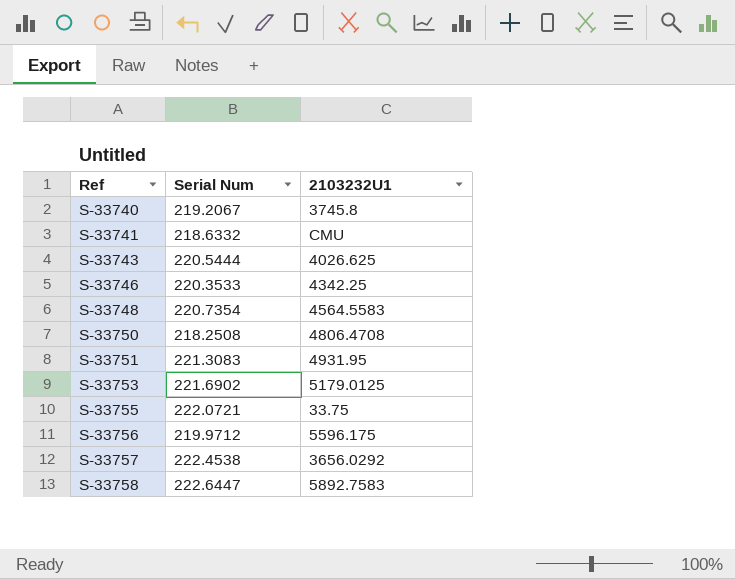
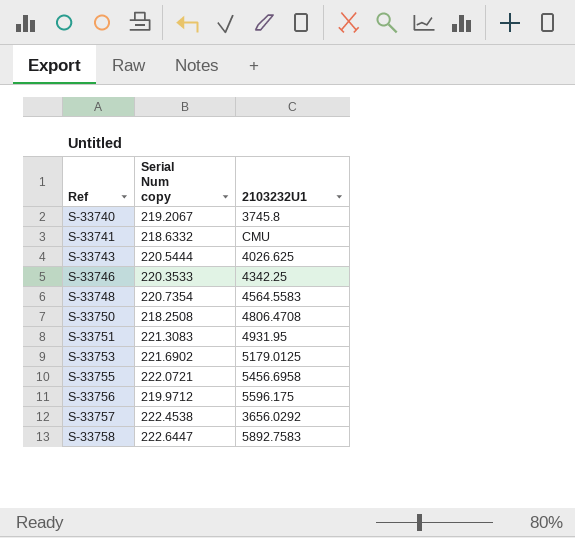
column name: Serial Num -> Serial Num copy
S-33755 | 2103232U1: 33.75 -> 5456.6958

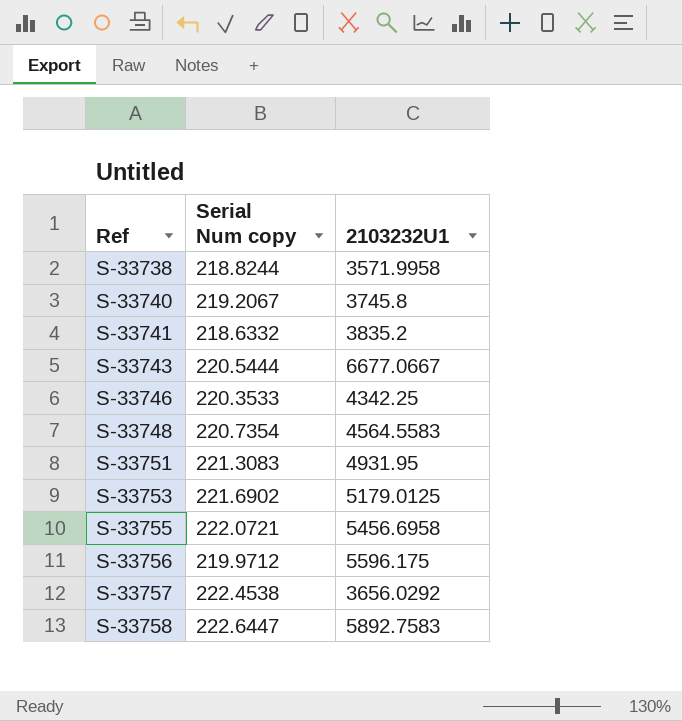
row S-33750: 218.2508 | 4806.4708 -> none
row S-33738: none -> 218.8244 | 3571.9958
S-33741 | 2103232U1: CMU -> 3835.2
S-33743 | 2103232U1: 4026.625 -> 6677.0667

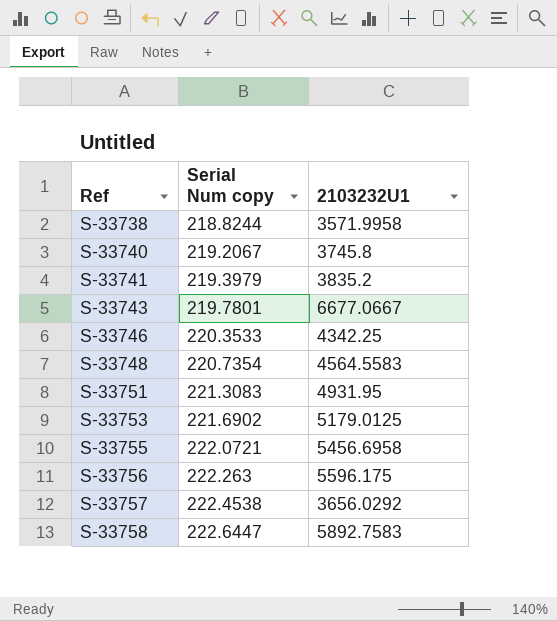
S-33741 | Serial Num copy: 218.6332 -> 219.3979
S-33743 | Serial Num copy: 220.5444 -> 219.7801
S-33756 | Serial Num copy: 219.9712 -> 222.263

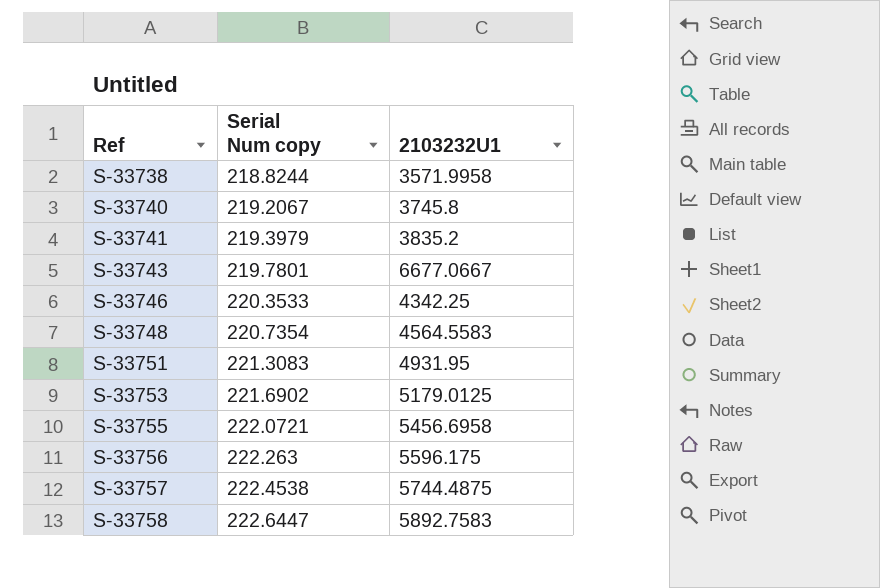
S-33757 | 2103232U1: 3656.0292 -> 5744.4875

